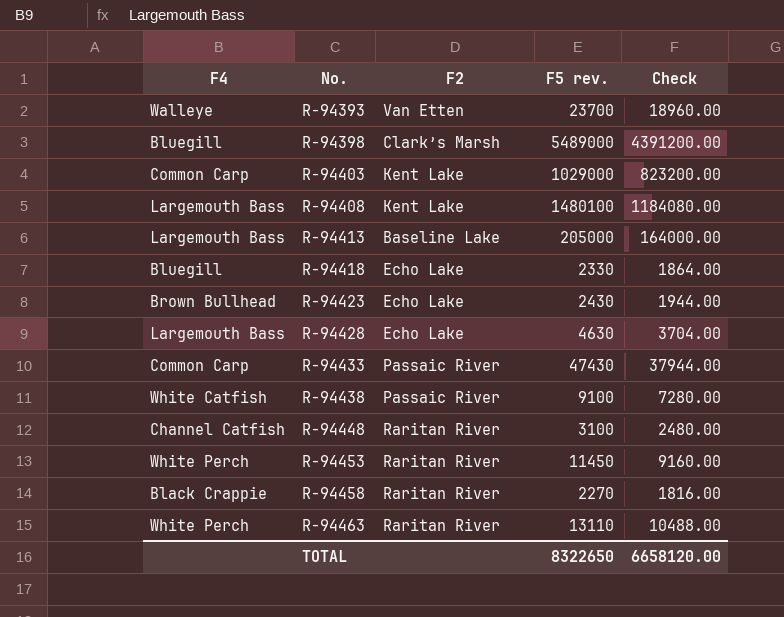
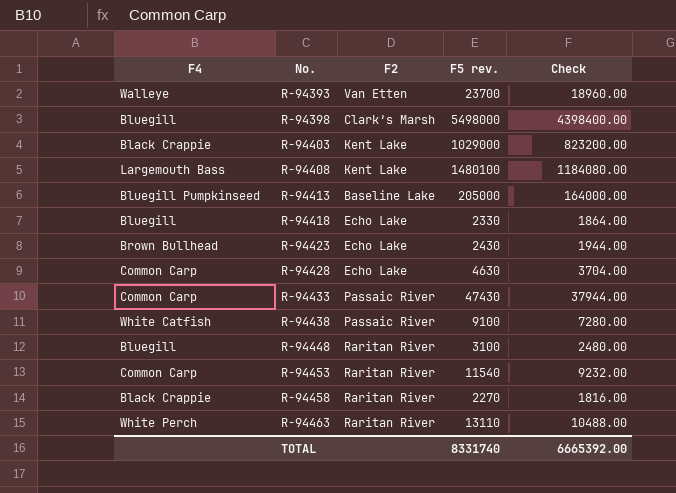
R-94398 | F5 rev.: 5489000 -> 5498000
R-94398 | Check: 4391200.00 -> 4398400.00
R-94403 | F4: Common Carp -> Black Crappie
R-94413 | F4: Largemouth Bass -> Bluegill Pumpkinseed
R-94428 | F4: Largemouth Bass -> Common Carp
R-94448 | F4: Channel Catfish -> Bluegill
R-94453 | F4: White Perch -> Common Carp
R-94453 | F5 rev.: 11450 -> 11540
R-94453 | Check: 9160.00 -> 9232.00
TOTAL | F5 rev.: 8322650 -> 8331740
TOTAL | Check: 6658120.00 -> 6665392.00

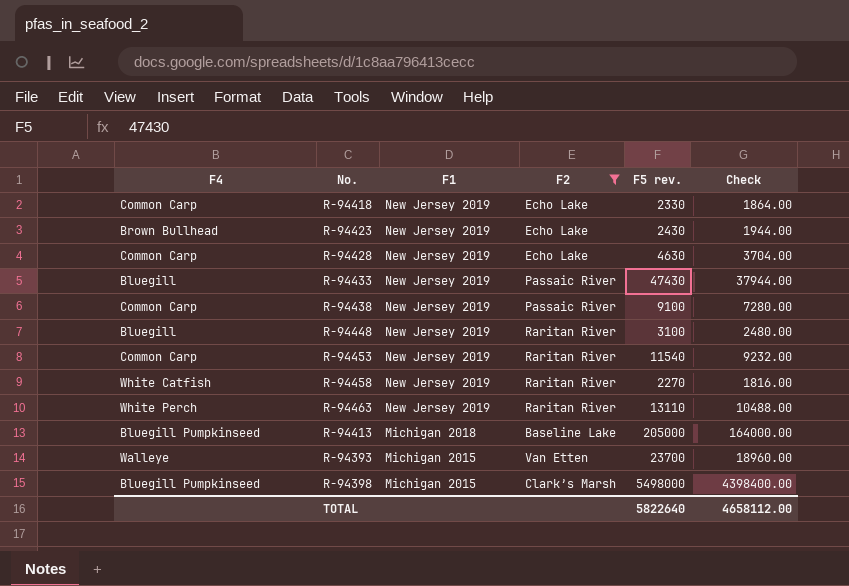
filter: none -> F2 != Kent Lake
row order: No. ascending -> F1 descending
column F1 | position: none -> 3
R-94418 | F4: Bluegill -> Common Carp
R-94433 | F4: Common Carp -> Bluegill
R-94438 | F4: White Catfish -> Common Carp
R-94458 | F4: Black Crappie -> White Catfish
R-94398 | F4: Bluegill -> Bluegill Pumpkinseed
TOTAL | F5 rev.: 8331740 -> 5822640
TOTAL | Check: 6665392.00 -> 4658112.00

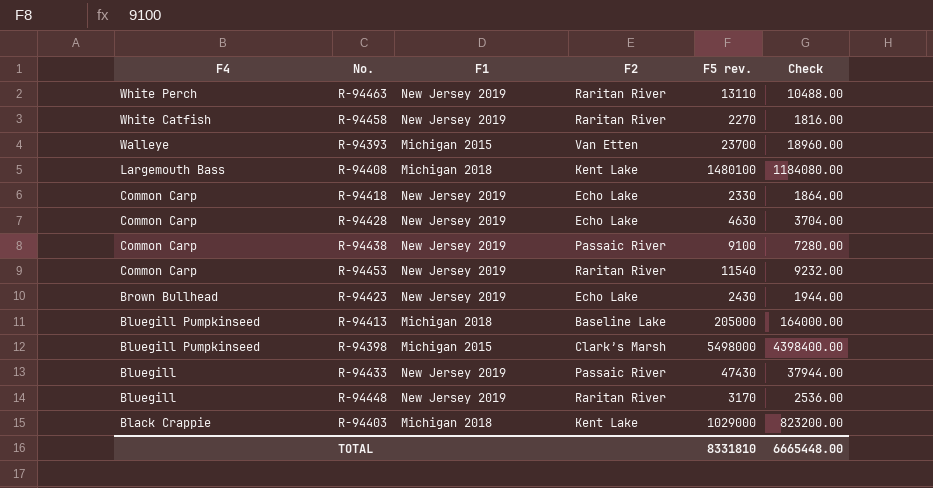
filter: F2 != Kent Lake -> none
row order: F1 descending -> F4 descending
R-94448 | F5 rev.: 3100 -> 3170
R-94448 | Check: 2480.00 -> 2536.00
TOTAL | F5 rev.: 5822640 -> 8331810
TOTAL | Check: 4658112.00 -> 6665448.00

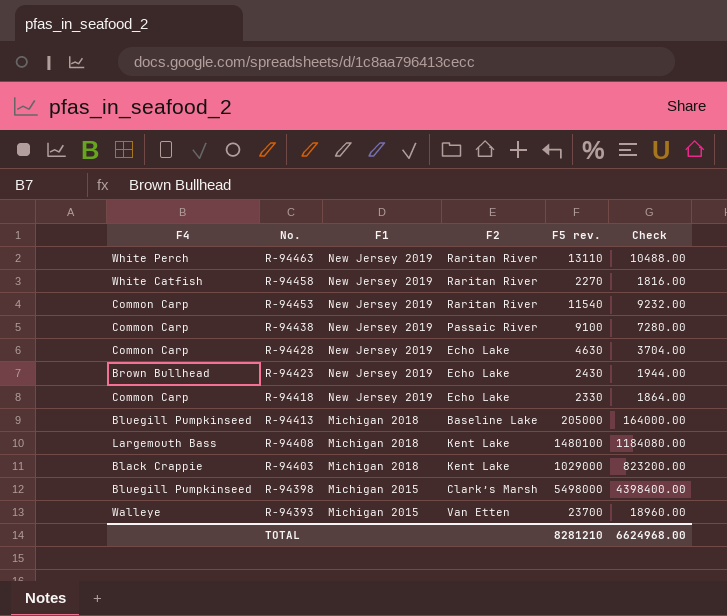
row order: F4 descending -> No. descending
row R-94433: Bluegill | New Jersey 2019 | Passaic River | 47430 | 37944.00 -> none
row R-94448: Bluegill | New Jersey 2019 | Raritan River | 3170 | 2536.00 -> none
TOTAL | F5 rev.: 8331810 -> 8281210
TOTAL | Check: 6665448.00 -> 6624968.00

